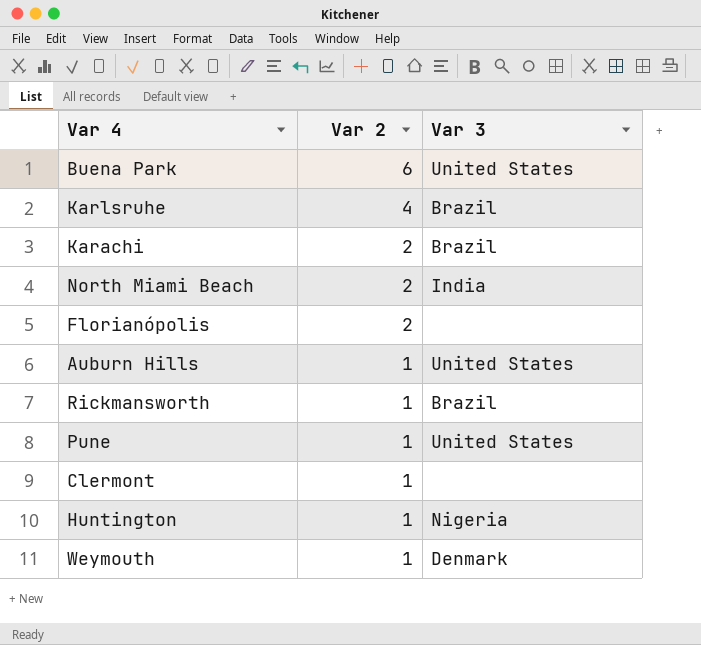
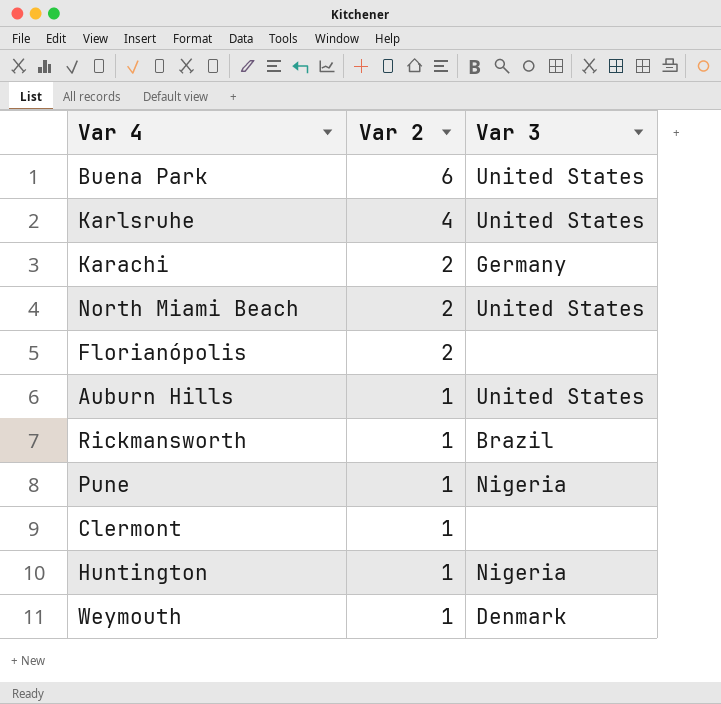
Karlsruhe | Var 3: Brazil -> United States
Karachi | Var 3: Brazil -> Germany
North Miami Beach | Var 3: India -> United States
Pune | Var 3: United States -> Nigeria

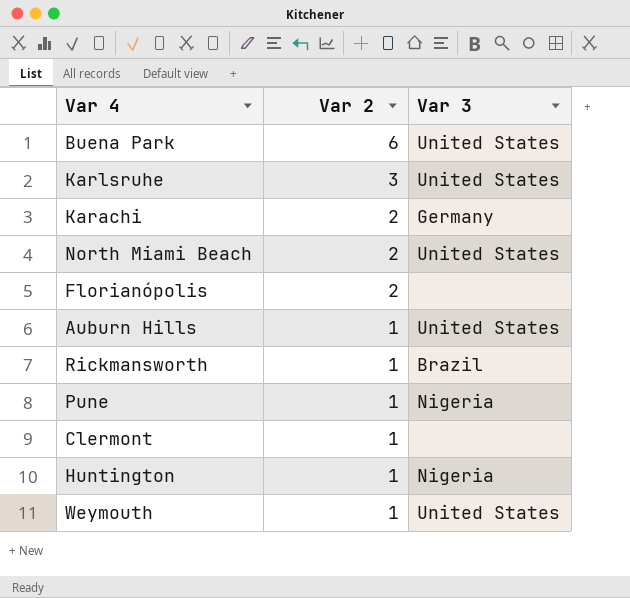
Karlsruhe | Var 2: 4 -> 3
Weymouth | Var 3: Denmark -> United States

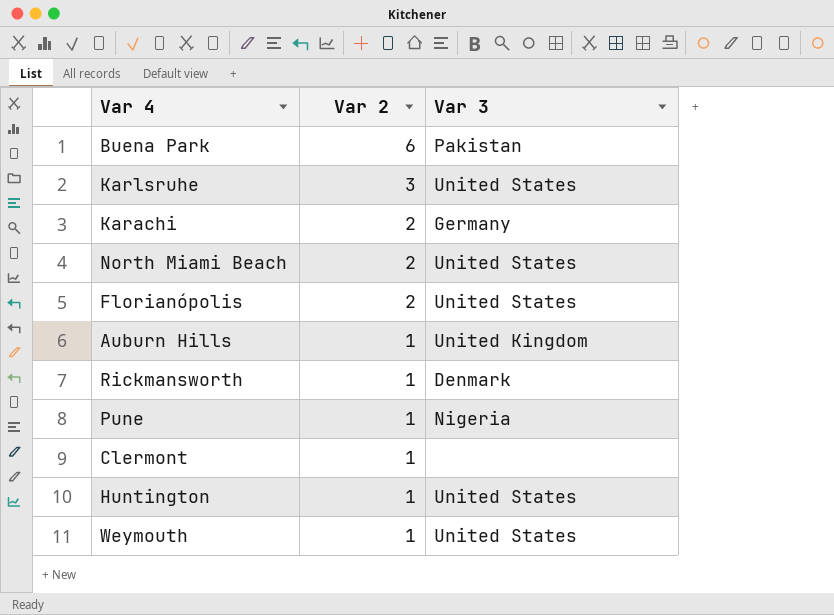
Buena Park | Var 3: United States -> Pakistan
Florianópolis | Var 3: none -> United States
Auburn Hills | Var 3: United States -> United Kingdom
Rickmansworth | Var 3: Brazil -> Denmark
Huntington | Var 3: Nigeria -> United States

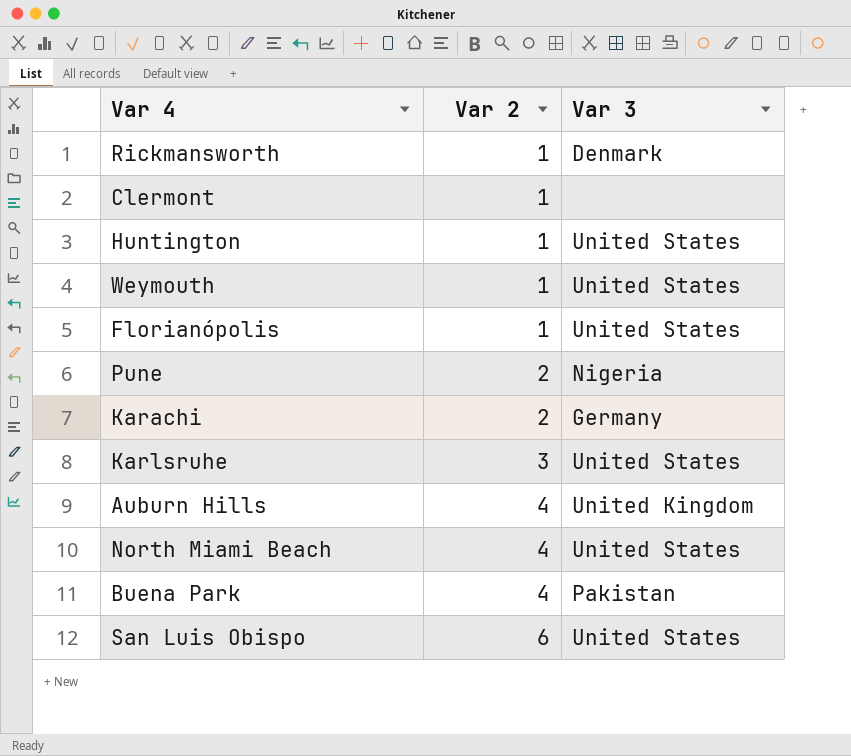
row order: Var 2 descending -> Var 2 ascending
Florianópolis | Var 2: 2 -> 1
Pune | Var 2: 1 -> 2
Auburn Hills | Var 2: 1 -> 4
North Miami Beach | Var 2: 2 -> 4
Buena Park | Var 2: 6 -> 4
row San Luis Obispo: none -> 6 | United States

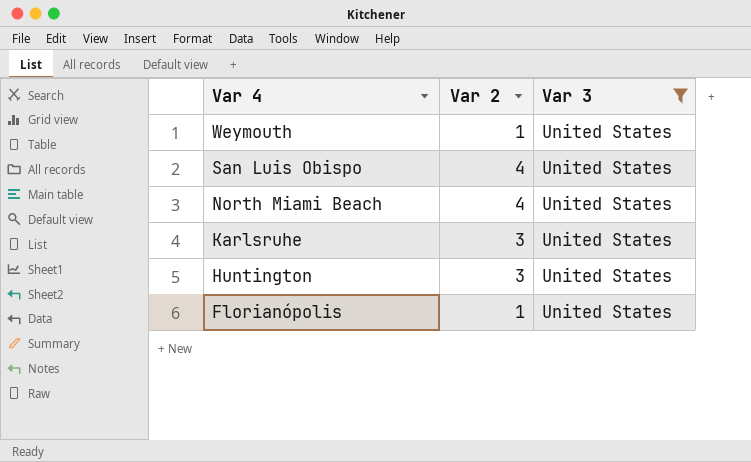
filter: none -> Var 3 = United States
row order: Var 2 ascending -> Var 4 descending
San Luis Obispo | Var 2: 6 -> 4
Huntington | Var 2: 1 -> 3

